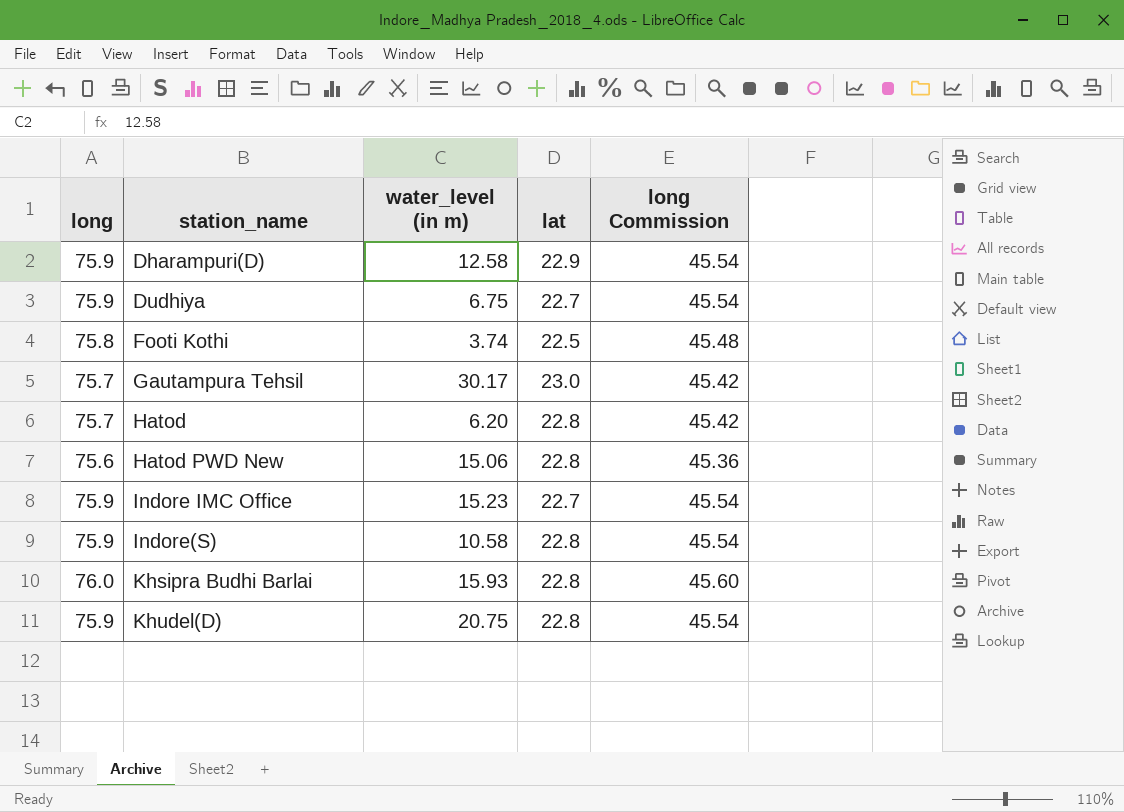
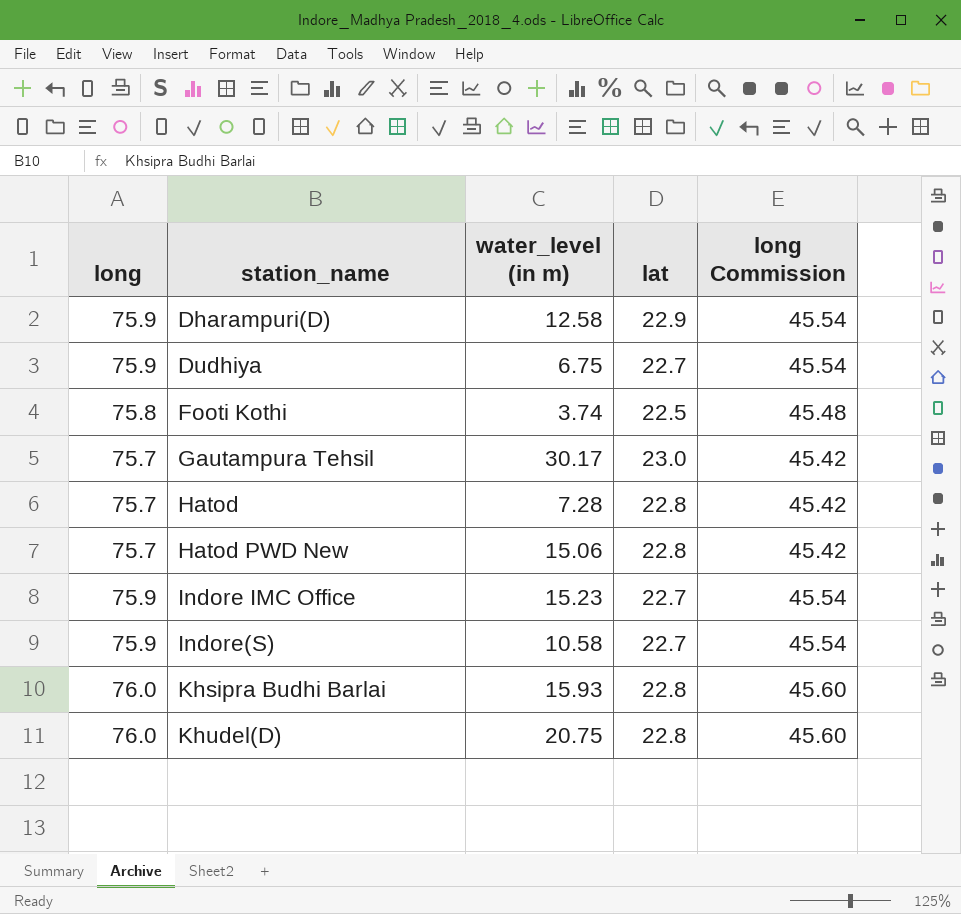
Hatod | water_level (in m): 6.20 -> 7.28
Hatod PWD New | long: 75.6 -> 75.7
Hatod PWD New | long Commission: 45.36 -> 45.42
Indore(S) | lat: 22.8 -> 22.7
Khudel(D) | long: 75.9 -> 76.0
Khudel(D) | long Commission: 45.54 -> 45.60

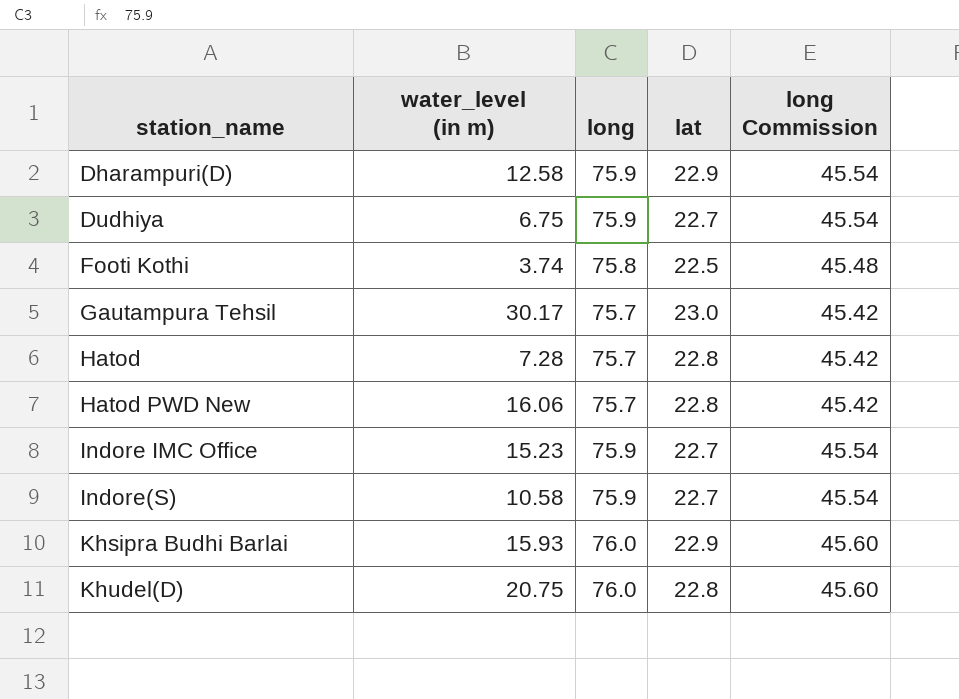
column long | position: 1 -> 3
Hatod PWD New | water_level (in m): 15.06 -> 16.06
Khsipra Budhi Barlai | lat: 22.8 -> 22.9

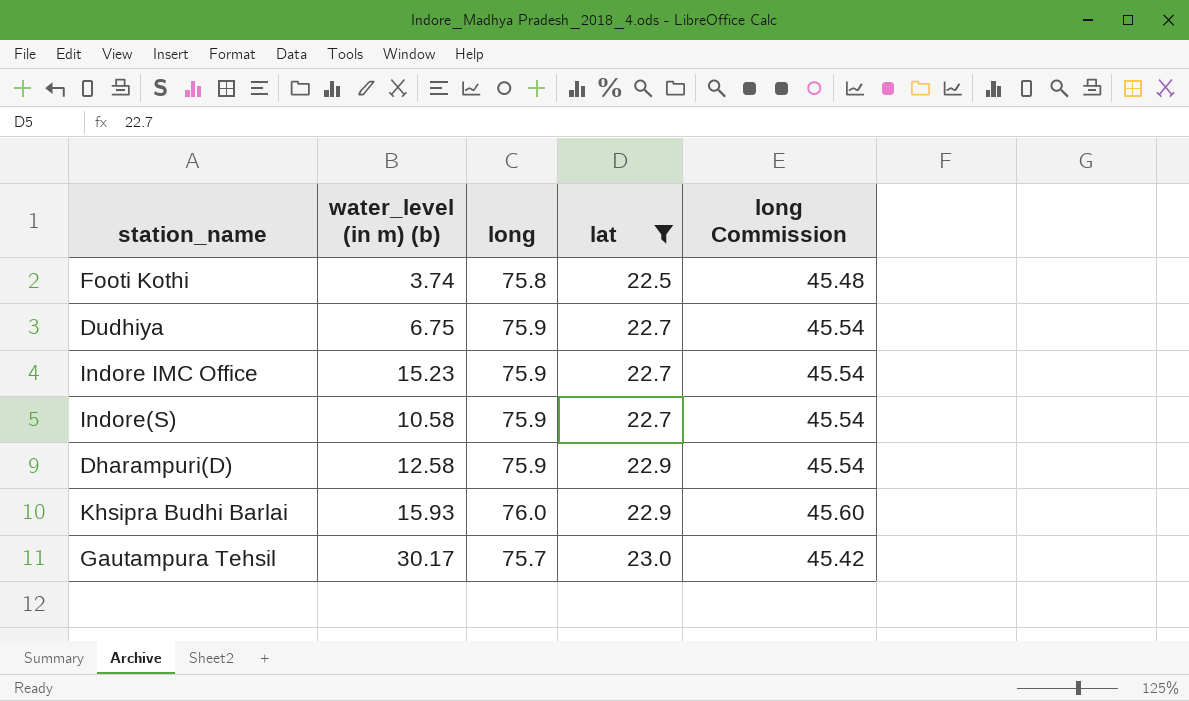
filter: none -> lat != 22.8
row order: station_name ascending -> lat ascending
column name: water_level (in m) -> water_level (in m) (b)

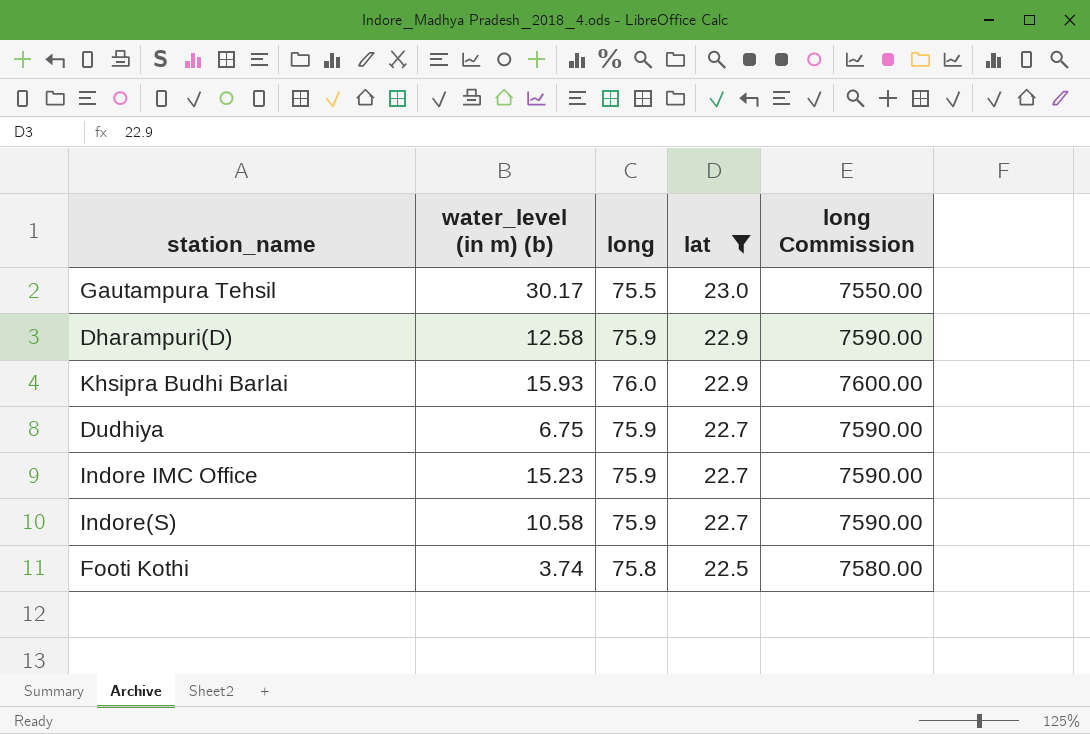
row order: lat ascending -> lat descending
column long Commission | formula: [long] * 0.6 -> [long] * 100
Gautampura Tehsil | long: 75.7 -> 75.5

